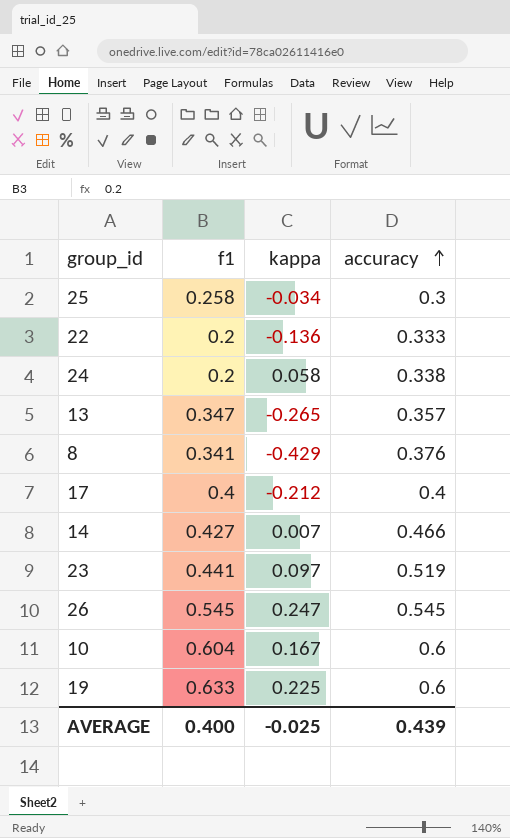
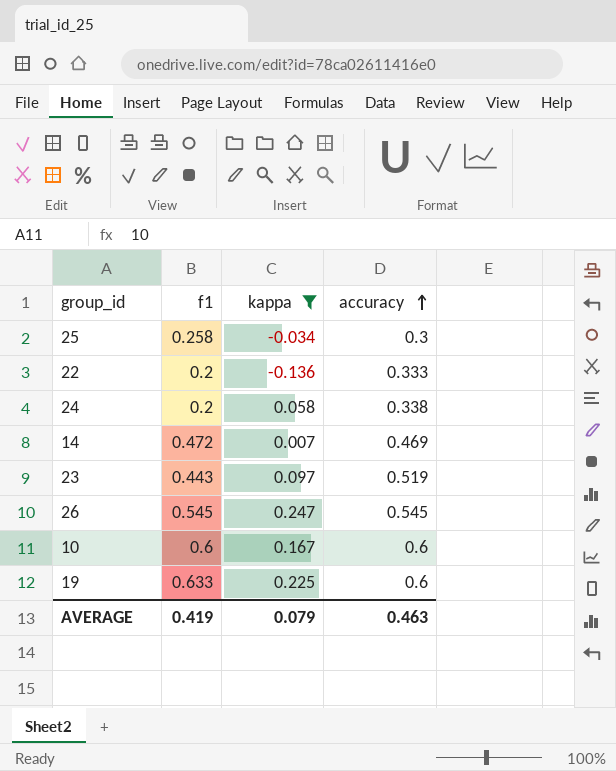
filter: none -> kappa >= -0.136
14 | f1: 0.427 -> 0.472
14 | accuracy: 0.466 -> 0.469
23 | f1: 0.441 -> 0.443
10 | f1: 0.604 -> 0.6
AVERAGE | f1: 0.400 -> 0.419
AVERAGE | kappa: -0.025 -> 0.079
AVERAGE | accuracy: 0.439 -> 0.463

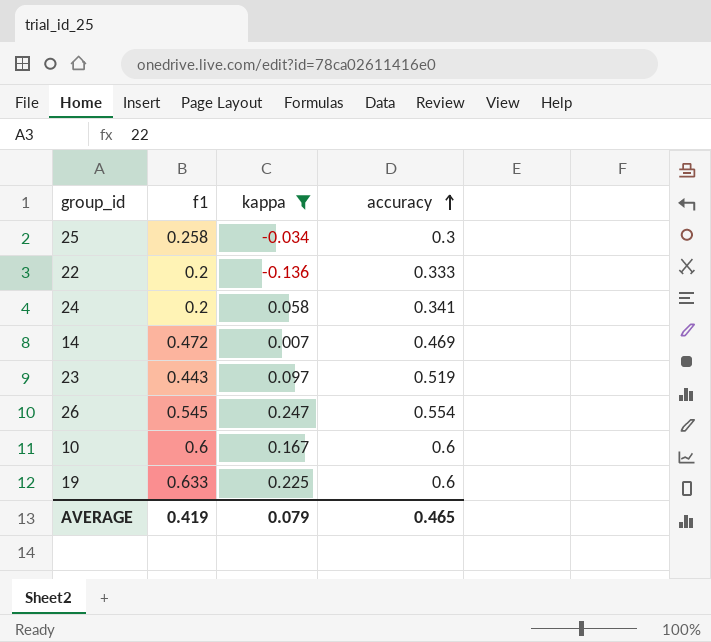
24 | accuracy: 0.338 -> 0.341
26 | accuracy: 0.545 -> 0.554
AVERAGE | accuracy: 0.463 -> 0.465

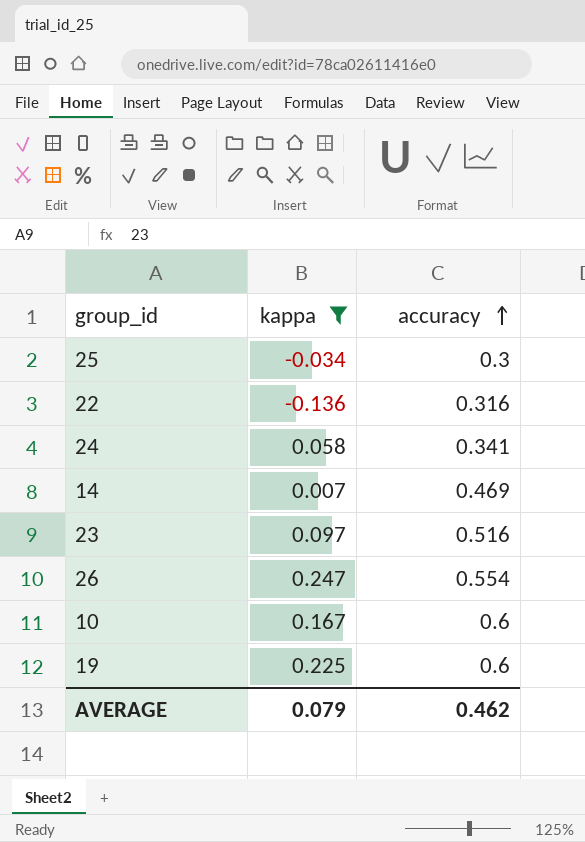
column f1 | position: 2 -> none
22 | accuracy: 0.333 -> 0.316
23 | accuracy: 0.519 -> 0.516
AVERAGE | accuracy: 0.465 -> 0.462

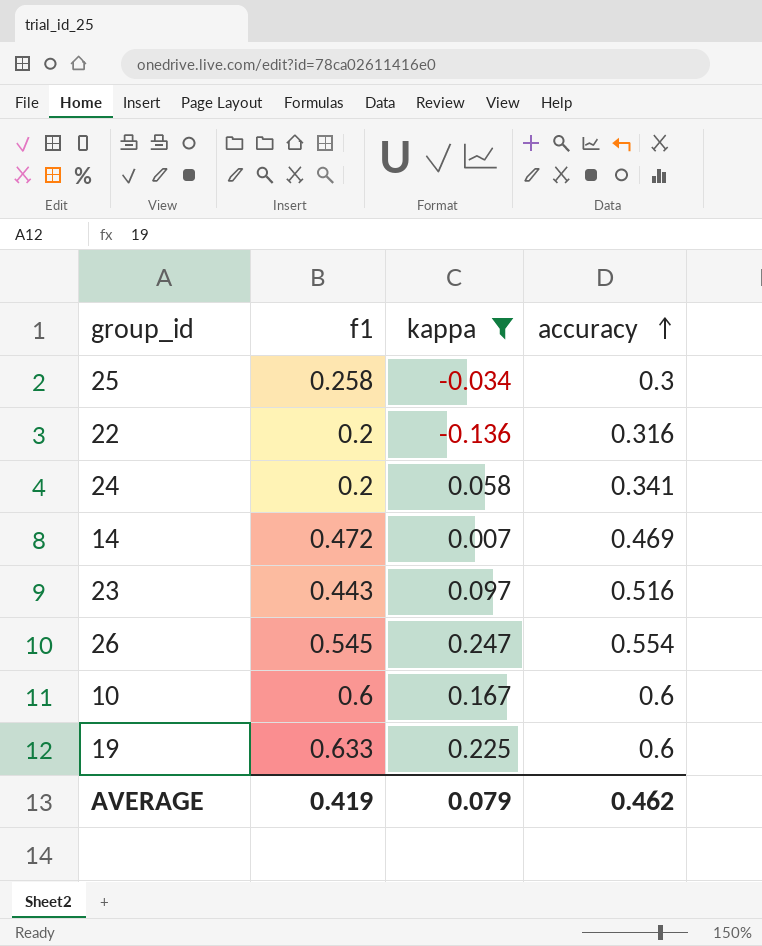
column f1 | position: none -> 2

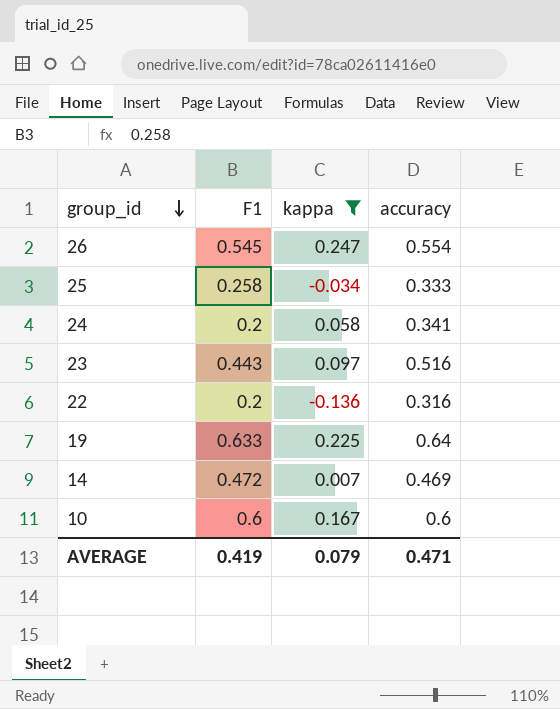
row order: accuracy ascending -> group_id descending
column name: f1 -> F1
25 | accuracy: 0.3 -> 0.333
19 | accuracy: 0.6 -> 0.64
AVERAGE | accuracy: 0.462 -> 0.471

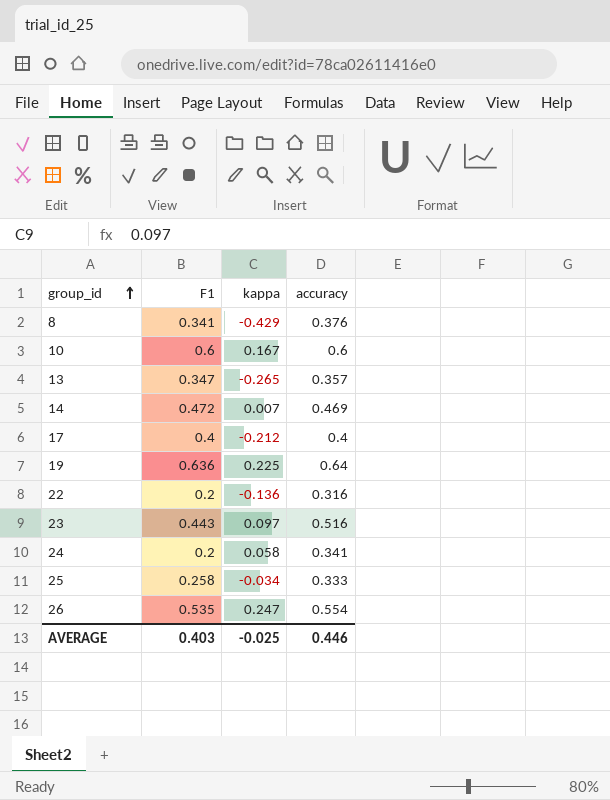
filter: kappa >= -0.136 -> none
row order: group_id descending -> group_id ascending
19 | F1: 0.633 -> 0.636
26 | F1: 0.545 -> 0.535
AVERAGE | F1: 0.419 -> 0.403
AVERAGE | kappa: 0.079 -> -0.025
AVERAGE | accuracy: 0.471 -> 0.446

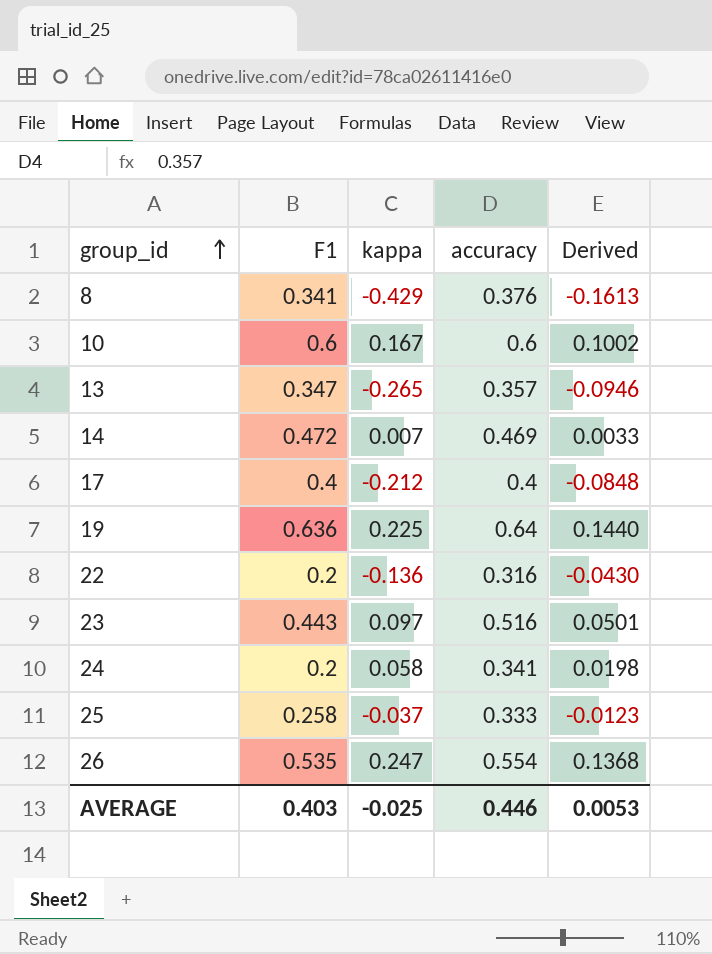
column Derived | formula: none -> [kappa] * [accuracy]
25 | kappa: -0.034 -> -0.037

